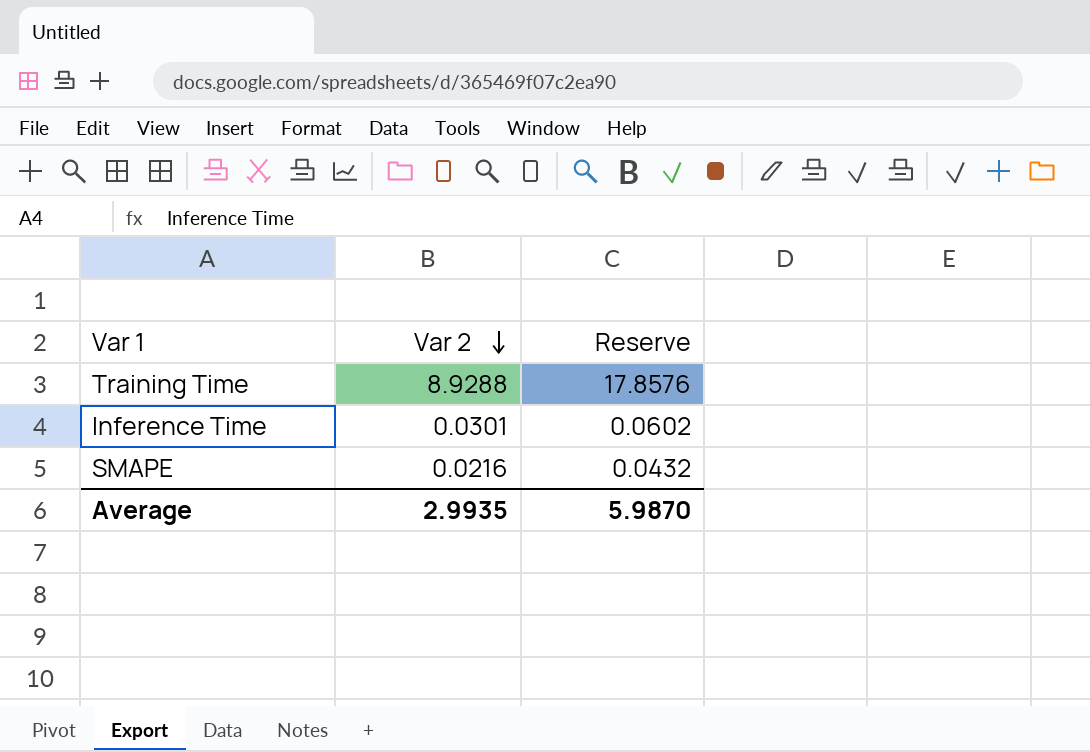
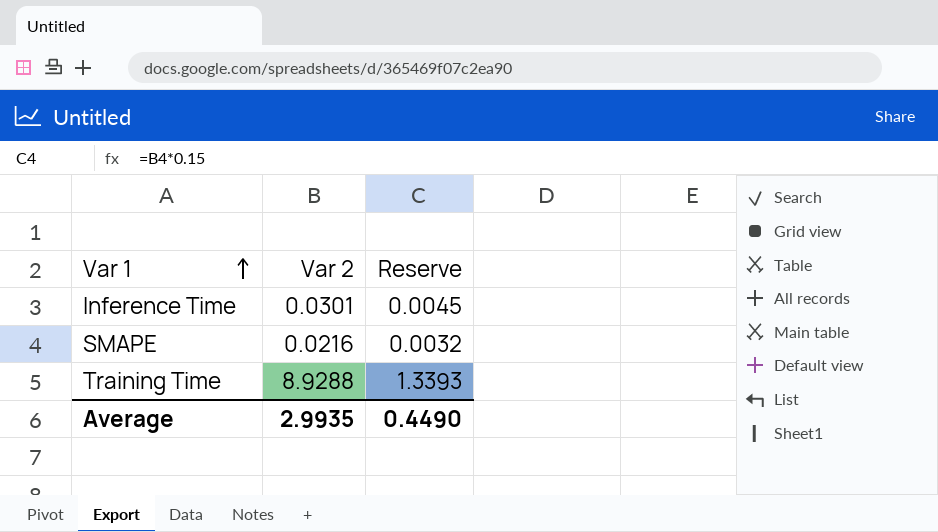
row order: Var 2 descending -> Var 1 ascending
column Reserve | formula: [Var 2] * 2 -> [Var 2] * 0.15
Average | Reserve: 5.9870 -> 0.4490

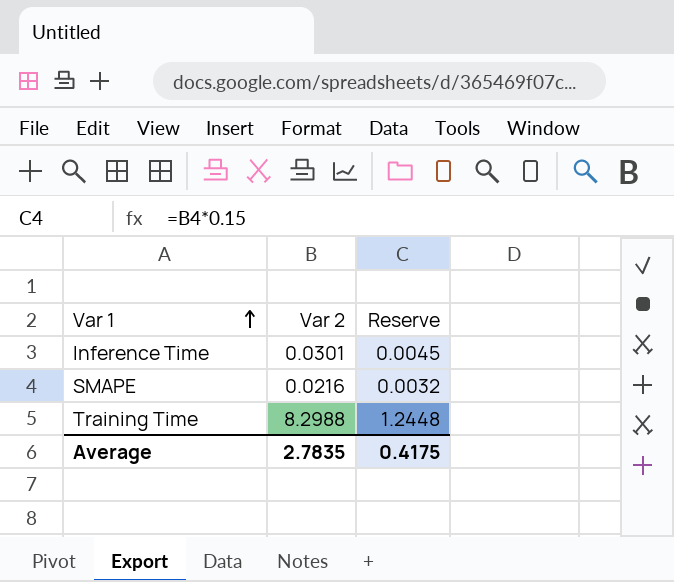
Training Time | Var 2: 8.9288 -> 8.2988
Training Time | Reserve: 1.3393 -> 1.2448
Average | Var 2: 2.9935 -> 2.7835
Average | Reserve: 0.4490 -> 0.4175

